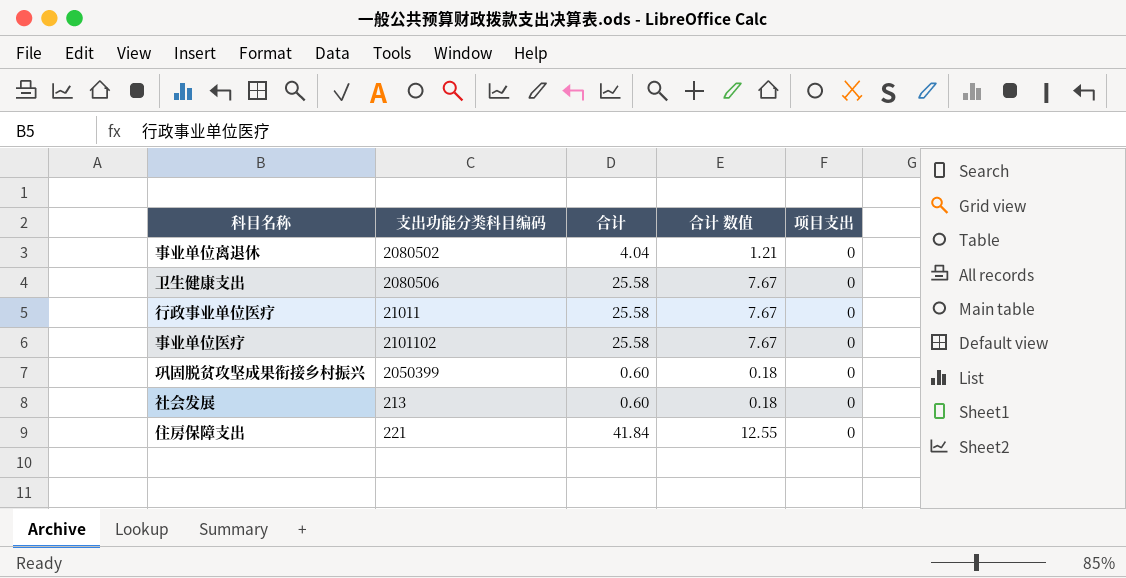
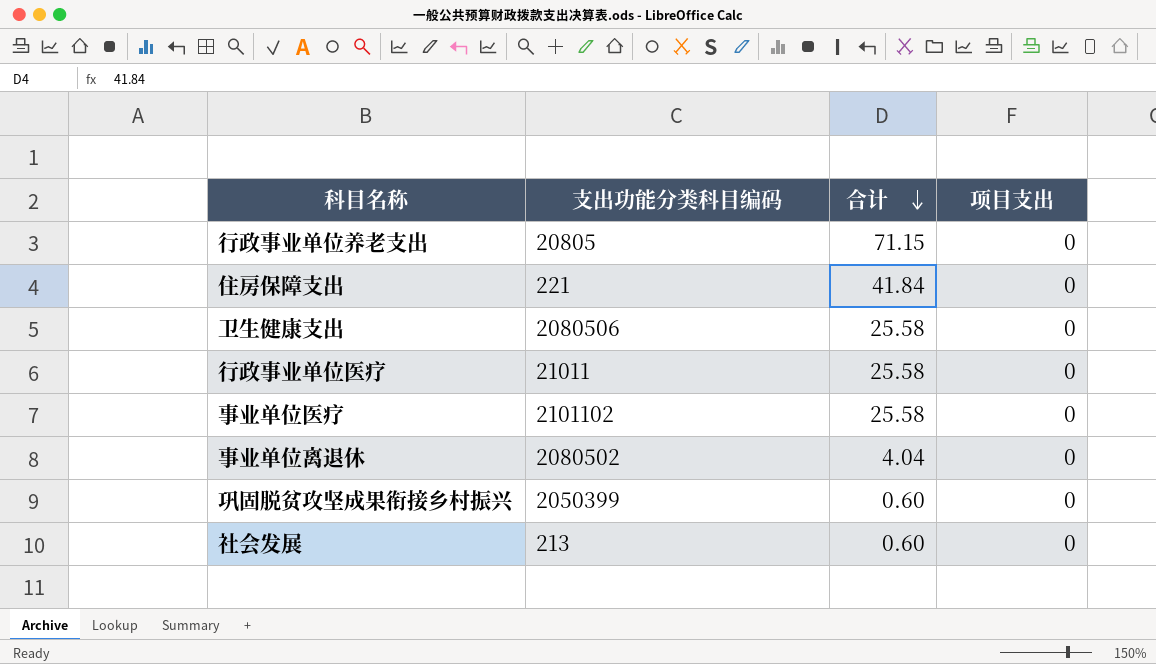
row order: none -> 合计 descending
column 合计 数值 | formula: [合计] * 0.3 -> none
row 行政事业单位养老支出: none -> 20805 | 71.15 | 0

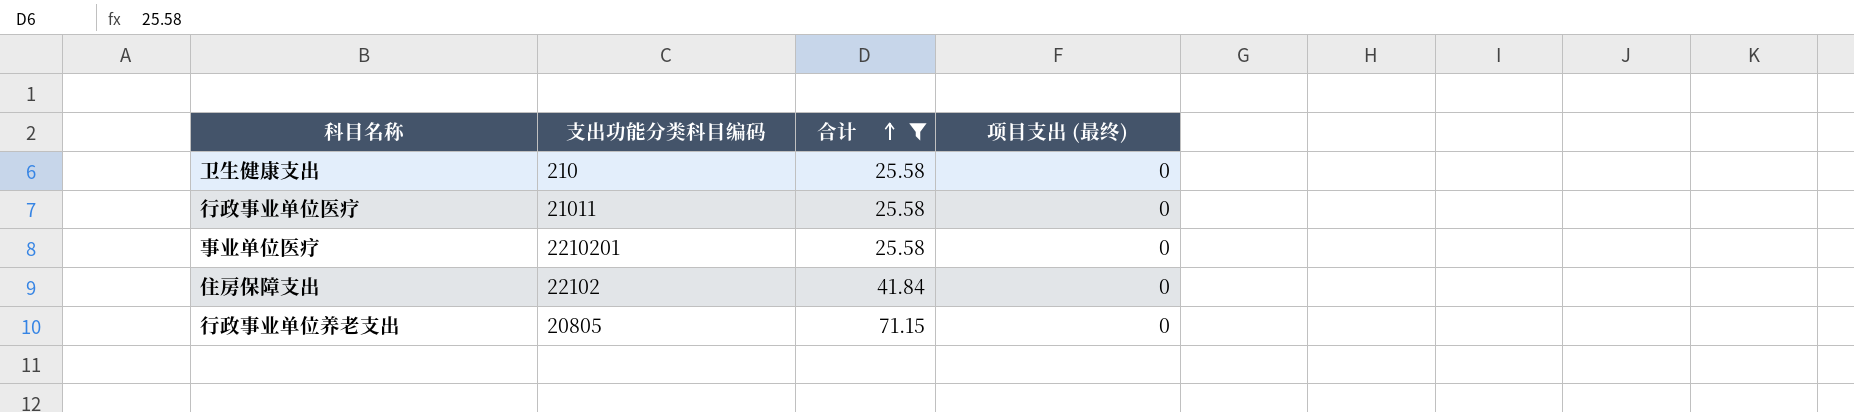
filter: none -> 合计 >= 25.58
row order: 合计 descending -> 合计 ascending
column name: 项目支出 -> 项目支出 (最终)
卫生健康支出 | 支出功能分类科目编码: 2080506 -> 210
事业单位医疗 | 支出功能分类科目编码: 2101102 -> 2210201
住房保障支出 | 支出功能分类科目编码: 221 -> 22102

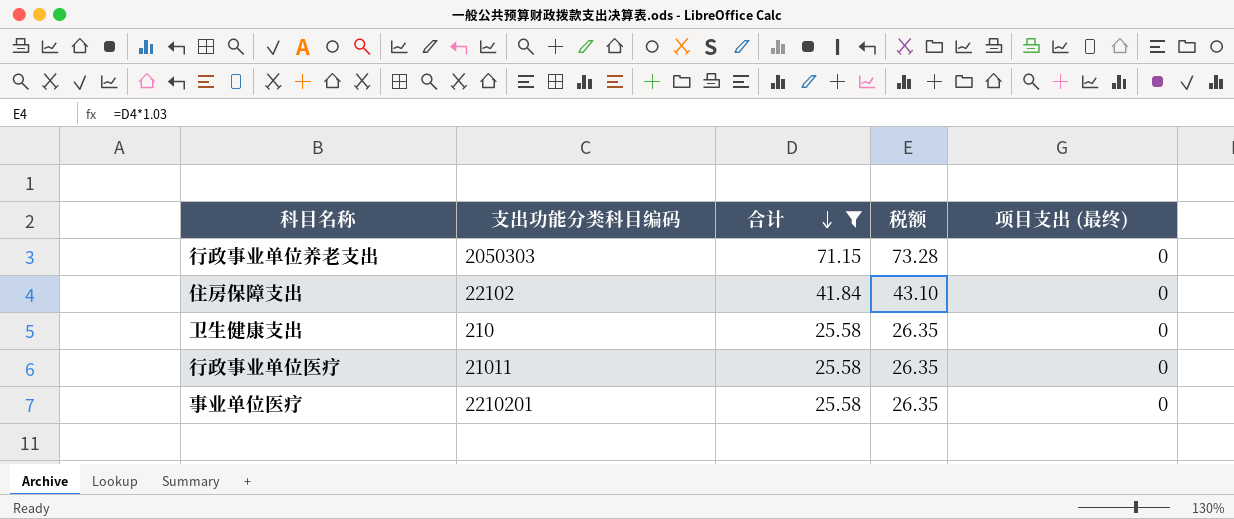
row order: 合计 ascending -> 合计 descending
column 税额 | formula: none -> [合计] * 1.03
行政事业单位养老支出 | 支出功能分类科目编码: 20805 -> 2050303

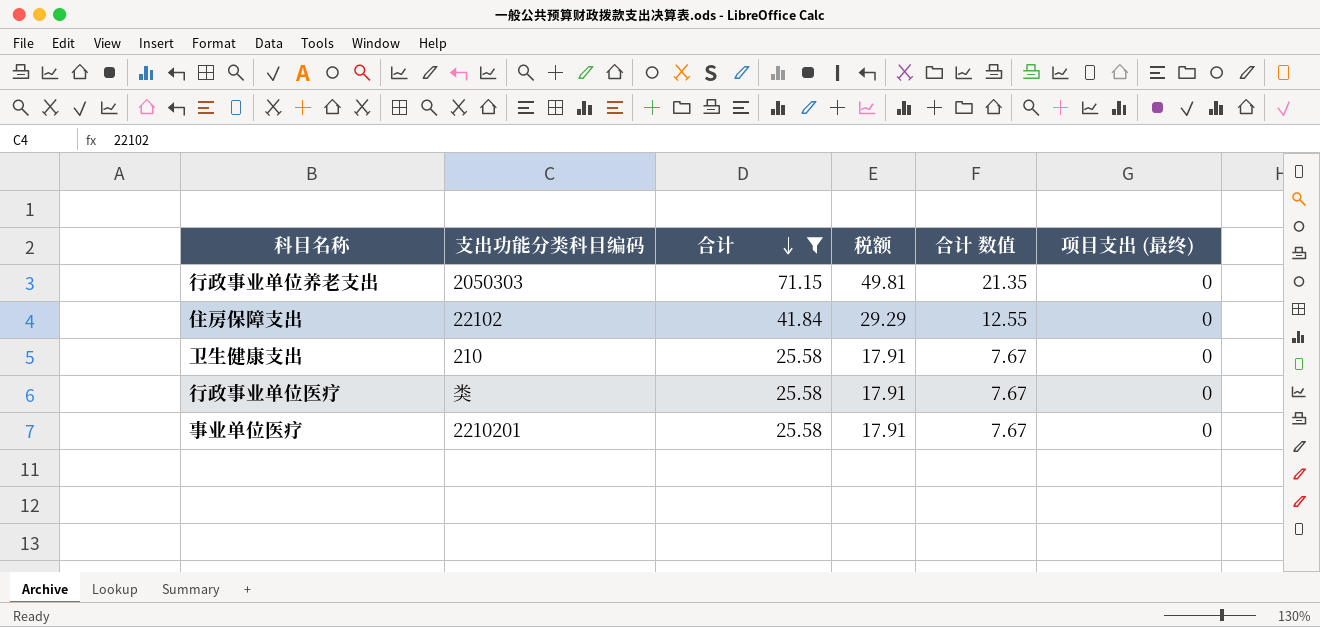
column 税额 | formula: [合计] * 1.03 -> [合计] * 0.7
column 合计 数值 | formula: none -> [合计] * 0.3
行政事业单位医疗 | 支出功能分类科目编码: 21011 -> 类

